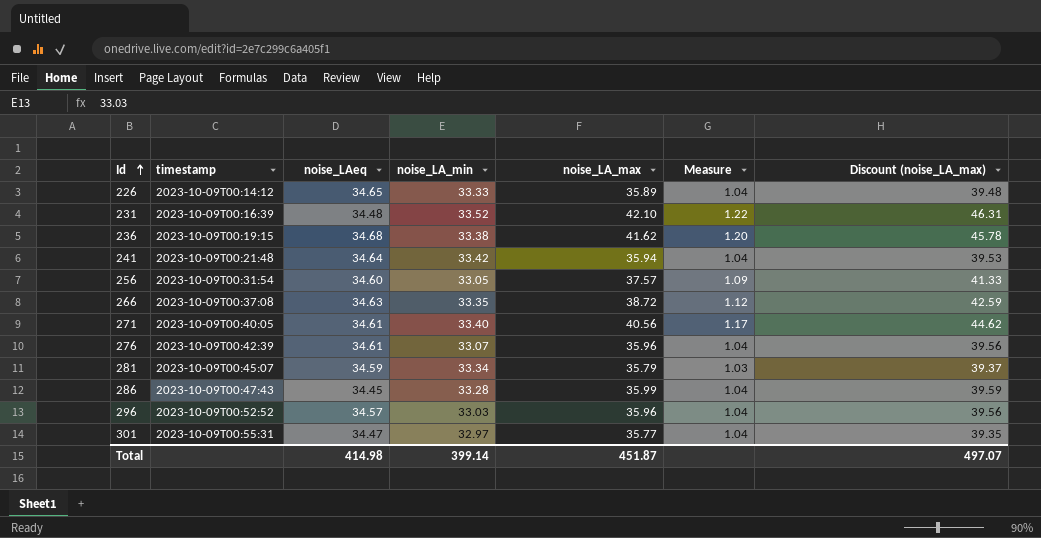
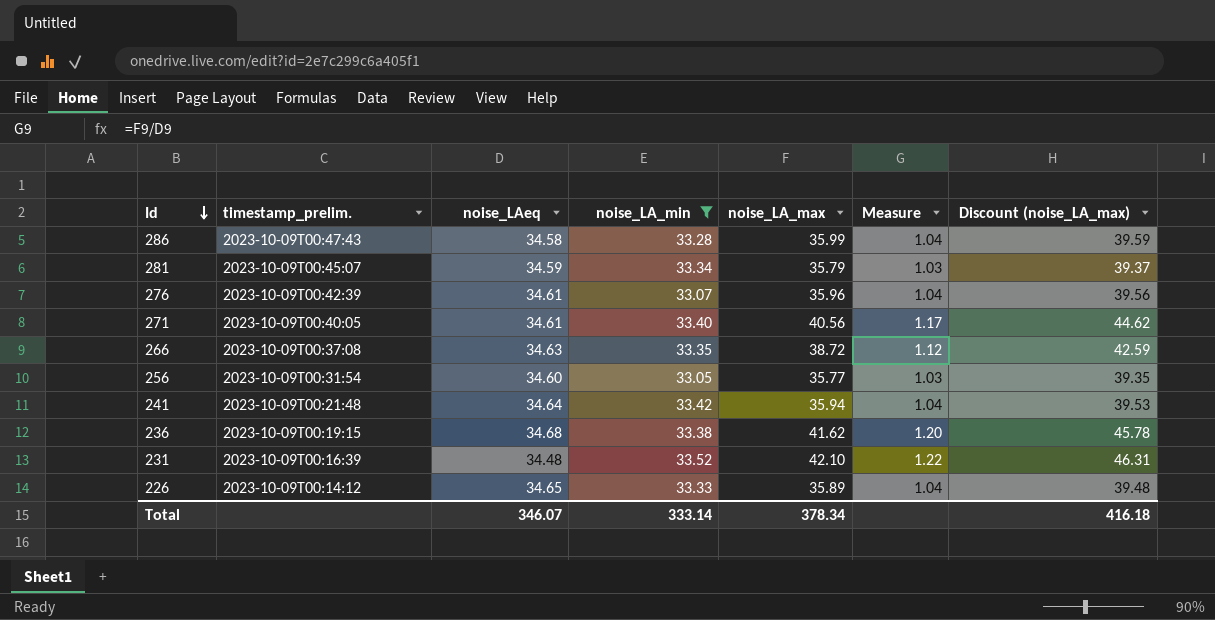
filter: none -> noise_LA_min >= 33.05
row order: Id ascending -> Id descending
column name: timestamp -> timestamp_prelim.
286 | noise_LAeq: 34.45 -> 34.58
256 | noise_LA_max: 37.57 -> 35.77
256 | Measure: 1.09 -> 1.03
256 | Discount (noise_LA_max): 41.33 -> 39.35
Total | noise_LAeq: 414.98 -> 346.07
Total | noise_LA_min: 399.14 -> 333.14
Total | noise_LA_max: 451.87 -> 378.34
Total | Discount (noise_LA_max): 497.07 -> 416.18

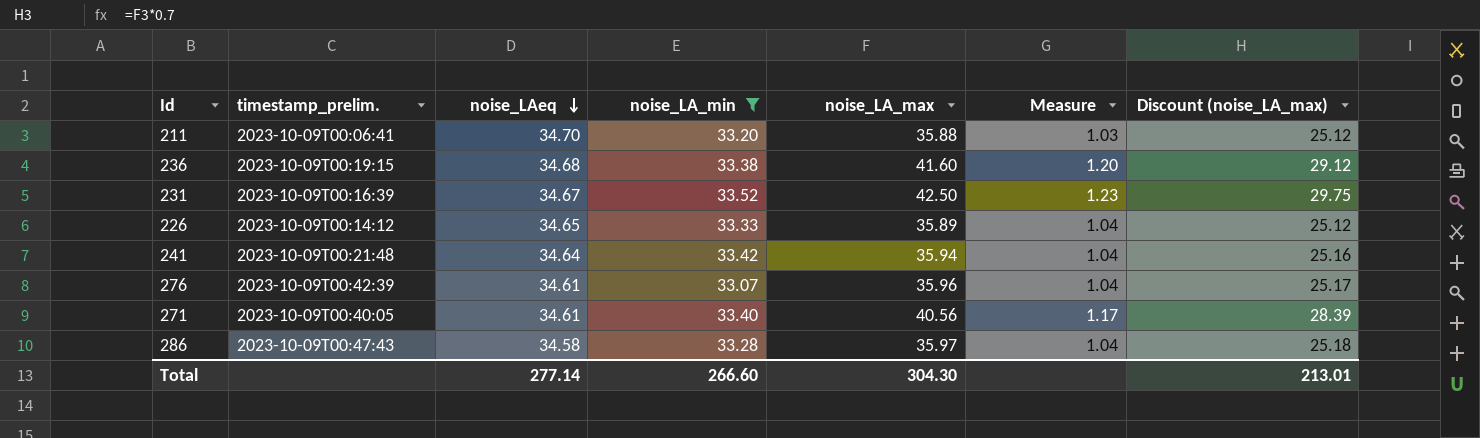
row order: Id descending -> noise_LAeq descending
column Discount (noise_LA_max) | formula: [noise_LA_max] * 1.1 -> [noise_LA_max] * 0.7
row 281: 2023-10-09T00:45:07 | 34.59 | 33.34 | 35.79 | 1.03 | 39.37 -> none
row 266: 2023-10-09T00:37:08 | 34.63 | 33.35 | 38.72 | 1.12 | 42.59 -> none
row 256: 2023-10-09T00:31:54 | 34.60 | 33.05 | 35.77 | 1.03 | 39.35 -> none
row 211: none -> 2023-10-09T00:06:41 | 34.70 | 33.20 | 35.88 | 1.03 | 25.12
236 | noise_LA_max: 41.62 -> 41.60
231 | noise_LAeq: 34.48 -> 34.67
231 | noise_LA_max: 42.10 -> 42.50
231 | Measure: 1.22 -> 1.23
286 | noise_LA_max: 35.99 -> 35.97
Total | noise_LAeq: 346.07 -> 277.14
Total | noise_LA_min: 333.14 -> 266.60
Total | noise_LA_max: 378.34 -> 304.30
Total | Discount (noise_LA_max): 416.18 -> 213.01

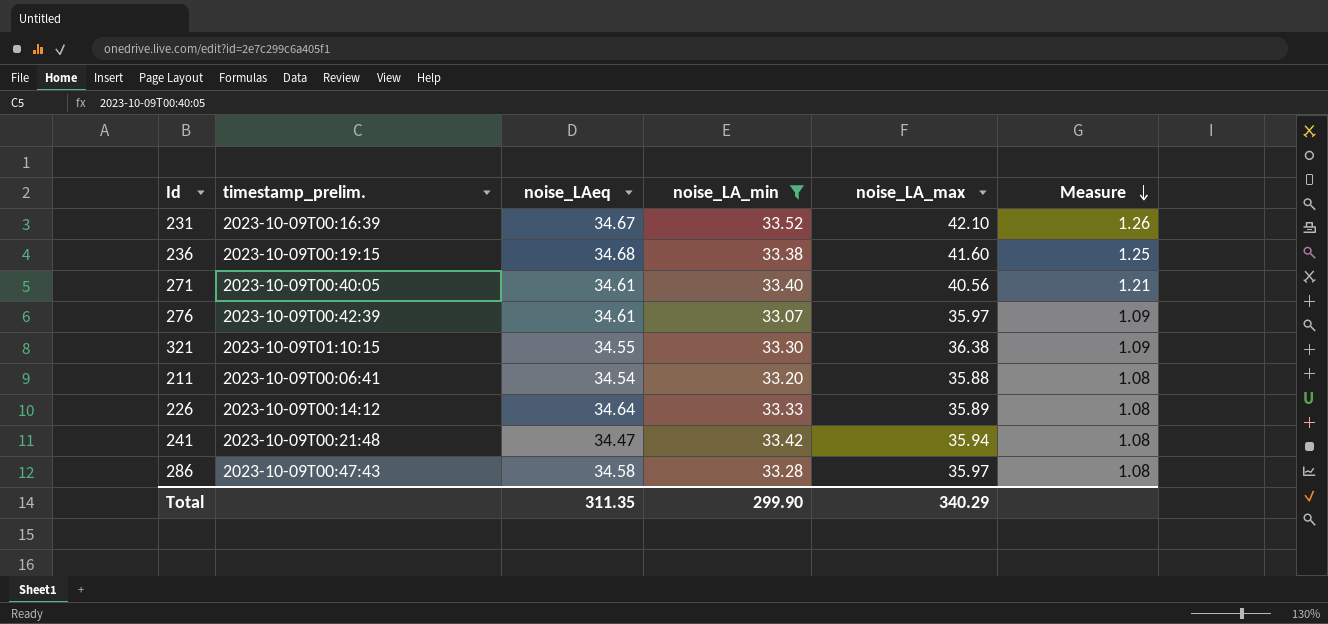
row order: noise_LAeq descending -> Measure descending
column Discount (noise_LA_max) | formula: [noise_LA_max] * 0.7 -> none
column Measure | formula: [noise_LA_max] / [noise_LAeq] -> [noise_LA_max] / [noise_LA_min]
231 | noise_LA_max: 42.50 -> 42.10
276 | noise_LA_max: 35.96 -> 35.97
row 321: none -> 2023-10-09T01:10:15 | 34.55 | 33.30 | 36.38 | 1.09
211 | noise_LAeq: 34.70 -> 34.54
226 | noise_LAeq: 34.65 -> 34.64
241 | noise_LAeq: 34.64 -> 34.47
Total | noise_LAeq: 277.14 -> 311.35
Total | noise_LA_min: 266.60 -> 299.90
Total | noise_LA_max: 304.30 -> 340.29

